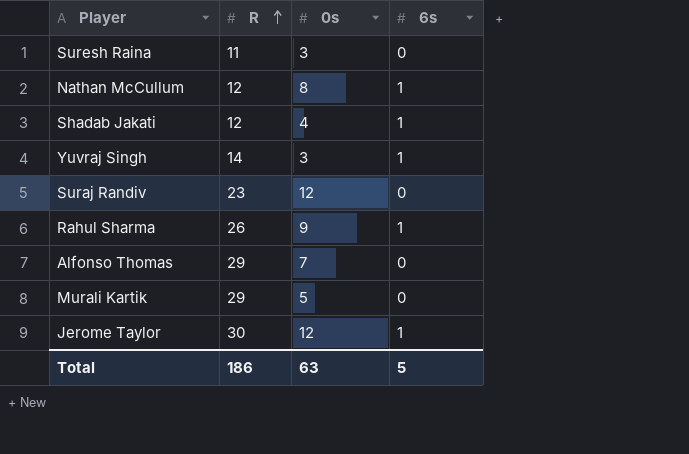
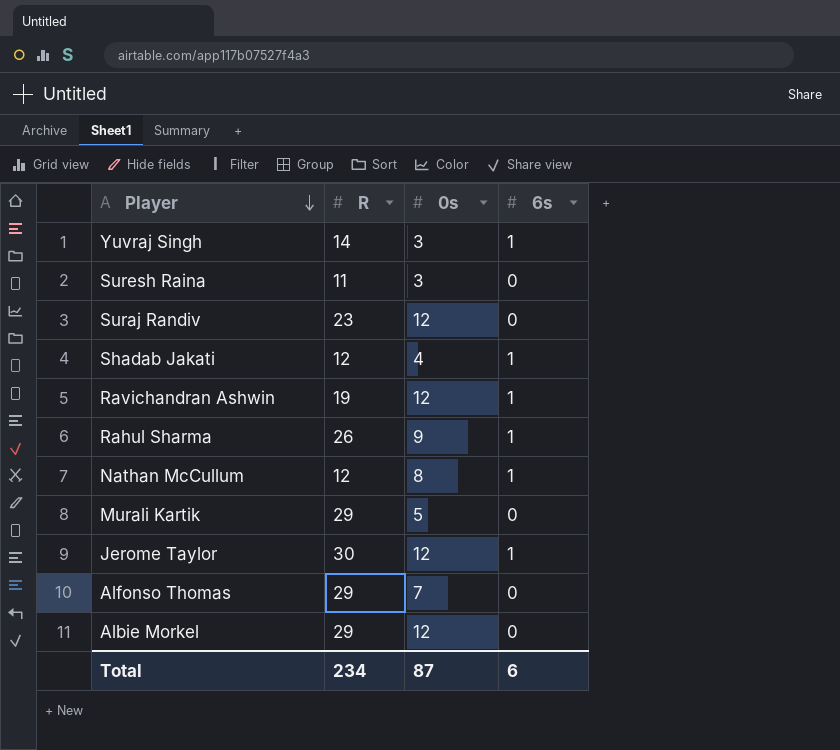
row order: R ascending -> Player descending
row Ravichandran Ashwin: none -> 19 | 12 | 1
row Albie Morkel: none -> 29 | 12 | 0
Total | R: 186 -> 234
Total | 0s: 63 -> 87
Total | 6s: 5 -> 6

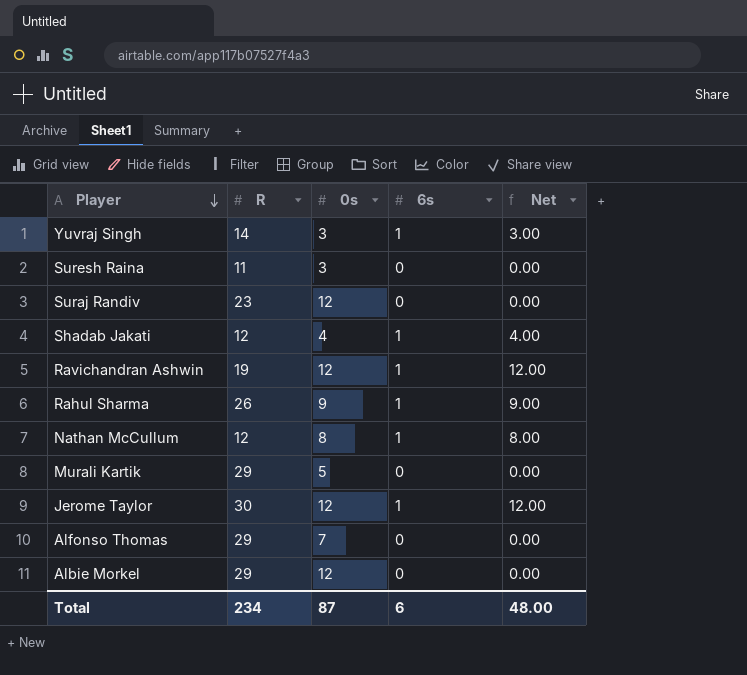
column Net | formula: none -> [0s] * [6s]

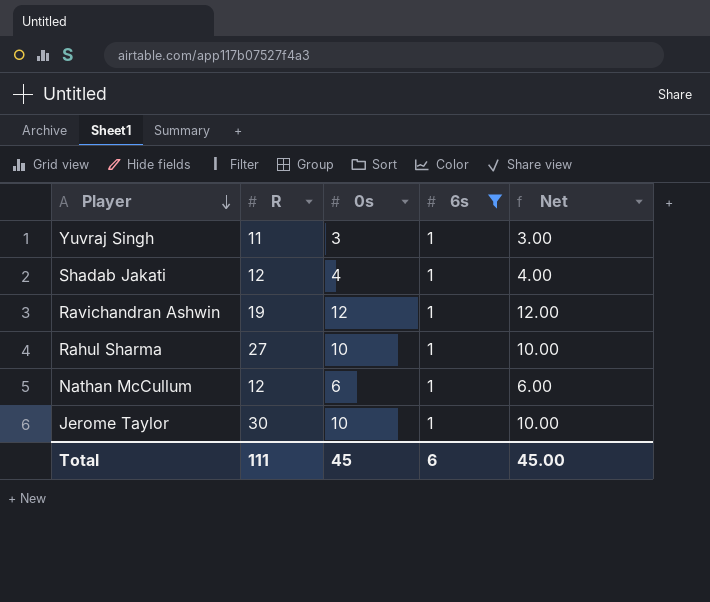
filter: none -> 6s = 1
Yuvraj Singh | R: 14 -> 11
Rahul Sharma | R: 26 -> 27
Rahul Sharma | 0s: 9 -> 10
Rahul Sharma | Net: 9.00 -> 10.00
Nathan McCullum | 0s: 8 -> 6
Nathan McCullum | Net: 8.00 -> 6.00
Jerome Taylor | 0s: 12 -> 10
Jerome Taylor | Net: 12.00 -> 10.00
Total | R: 234 -> 111
Total | 0s: 87 -> 45
Total | Net: 48.00 -> 45.00

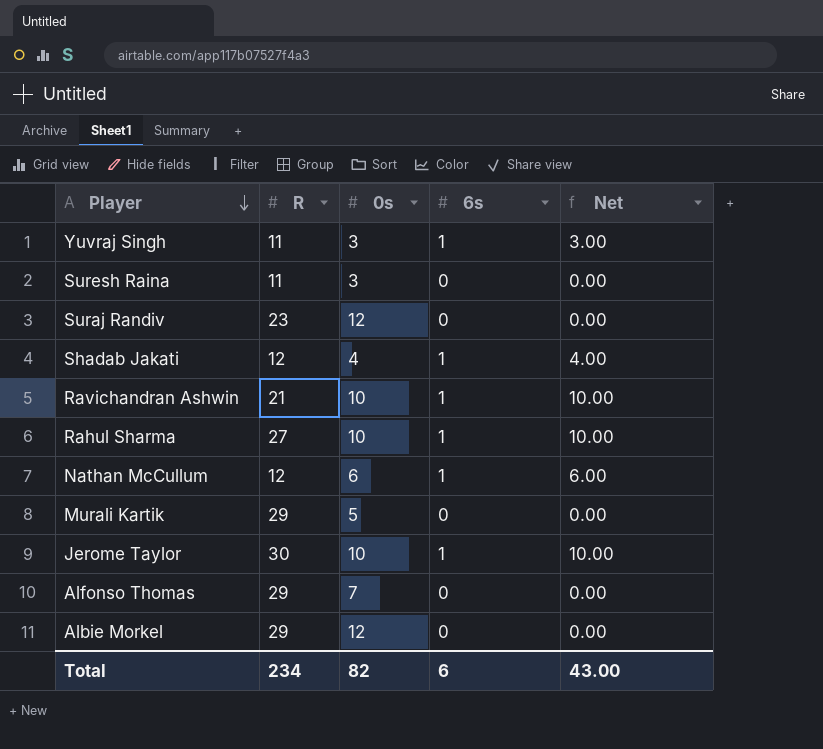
filter: 6s = 1 -> none
Ravichandran Ashwin | R: 19 -> 21
Ravichandran Ashwin | 0s: 12 -> 10
Ravichandran Ashwin | Net: 12.00 -> 10.00
Total | R: 111 -> 234
Total | 0s: 45 -> 82
Total | Net: 45.00 -> 43.00

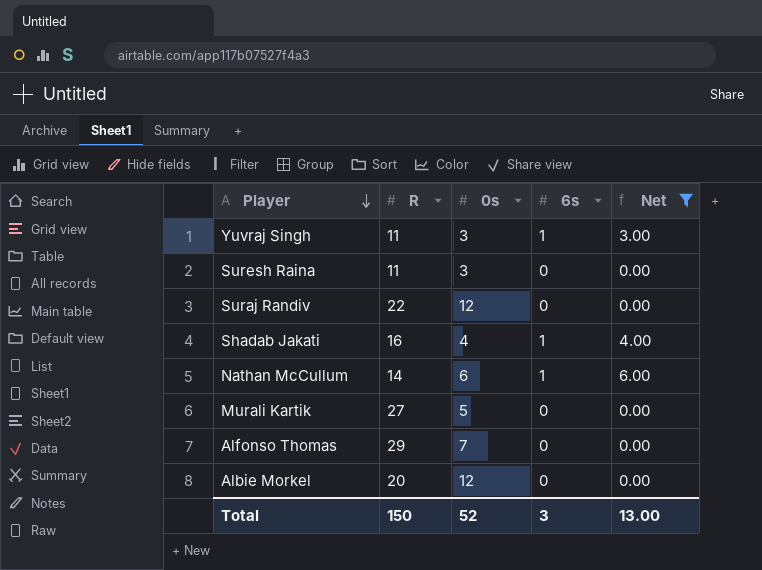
filter: none -> Net != 10.00
Suraj Randiv | R: 23 -> 22
Shadab Jakati | R: 12 -> 16
Nathan McCullum | R: 12 -> 14
Murali Kartik | R: 29 -> 27
Albie Morkel | R: 29 -> 20
Total | R: 234 -> 150
Total | 0s: 82 -> 52
Total | 6s: 6 -> 3
Total | Net: 43.00 -> 13.00

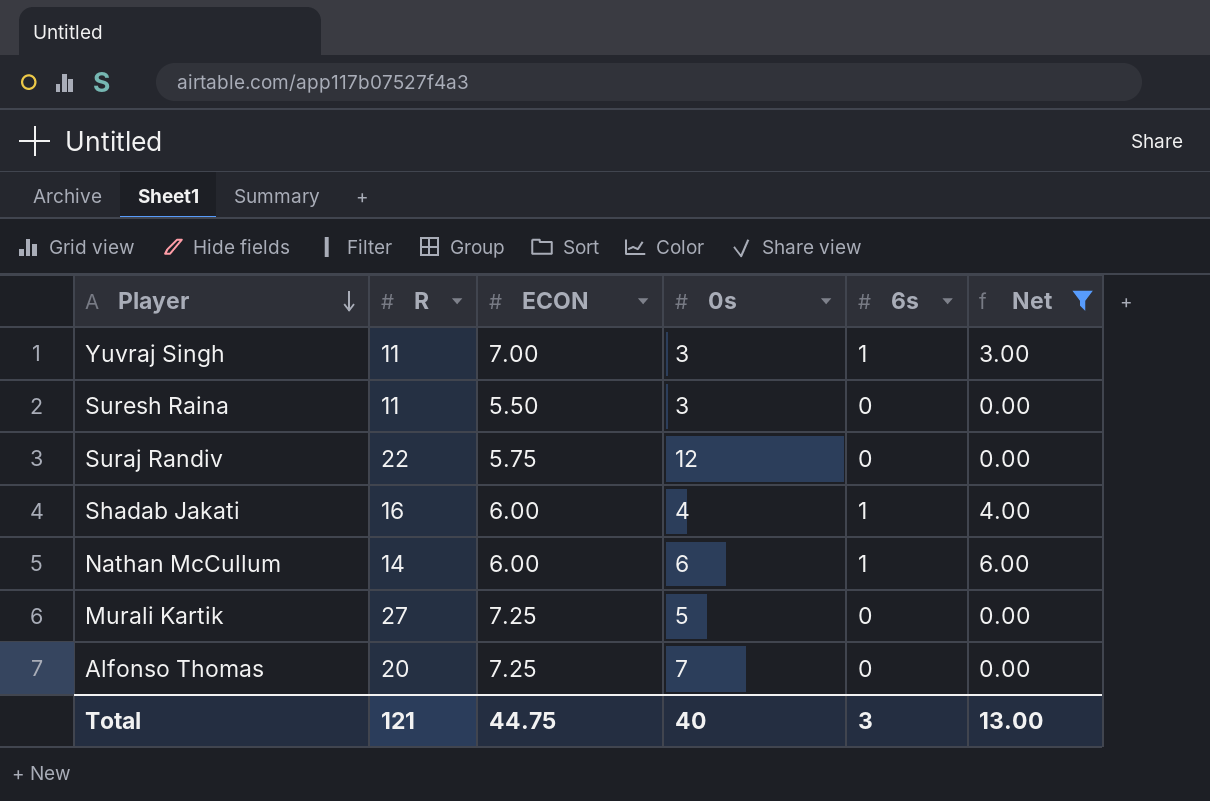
column ECON | position: none -> 3
row Albie Morkel: 20 | 12 | 0 | 0.00 -> none
Alfonso Thomas | R: 29 -> 20
Total | R: 150 -> 121
Total | 0s: 52 -> 40

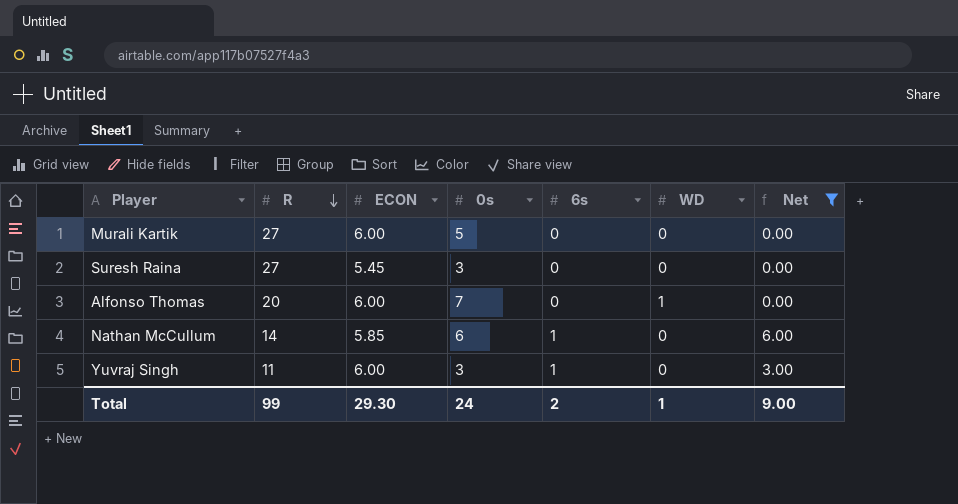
row order: Player descending -> R descending
column WD | position: none -> 6
row Suraj Randiv: 22 | 5.75 | 12 | 0 | 0.00 -> none
row Shadab Jakati: 16 | 6.00 | 4 | 1 | 4.00 -> none
Murali Kartik | ECON: 7.25 -> 6.00
Suresh Raina | R: 11 -> 27
Suresh Raina | ECON: 5.50 -> 5.45
Alfonso Thomas | ECON: 7.25 -> 6.00
Nathan McCullum | ECON: 6.00 -> 5.85
Yuvraj Singh | ECON: 7.00 -> 6.00
Total | R: 121 -> 99
Total | ECON: 44.75 -> 29.30
Total | 0s: 40 -> 24
Total | 6s: 3 -> 2
Total | Net: 13.00 -> 9.00

